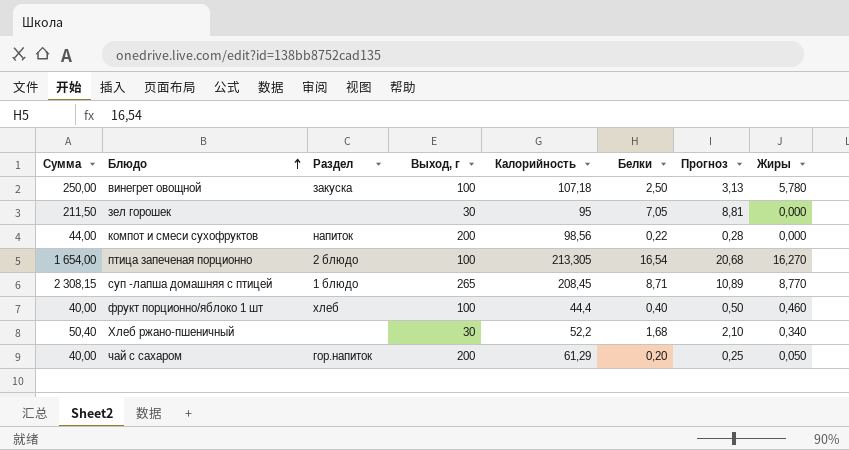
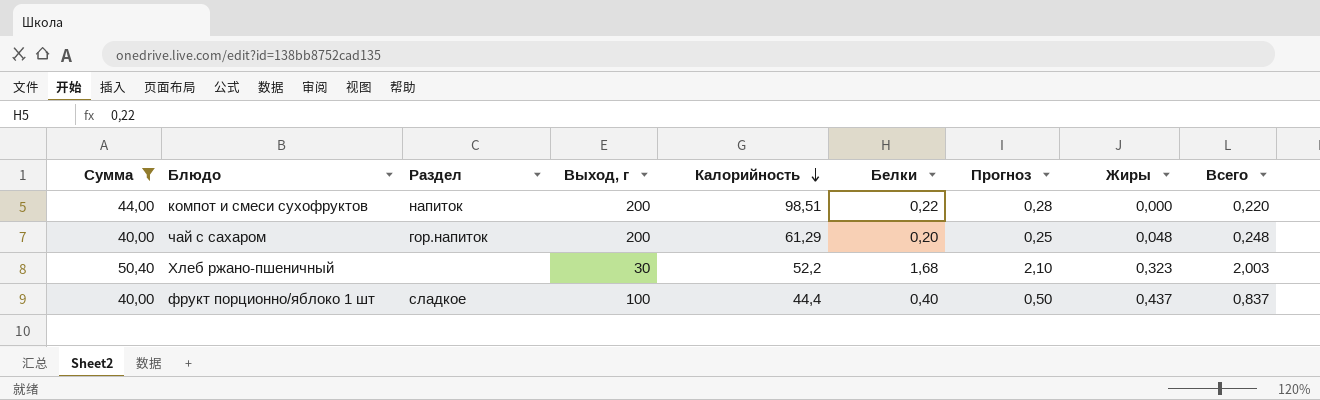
filter: none -> Сумма <= 50,40
row order: Блюдо ascending -> Калорийность descending
column Всего | formula: none -> [Белки] + [Жиры]
компот и смеси сухофруктов | Калорийность: 98,56 -> 98,51
чай с сахаром | Жиры: 0,050 -> 0,048
Хлеб ржано-пшеничный | Жиры: 0,340 -> 0,323
фрукт порционно/яблоко 1 шт | Раздел: хлеб -> сладкое
фрукт порционно/яблоко 1 шт | Жиры: 0,460 -> 0,437

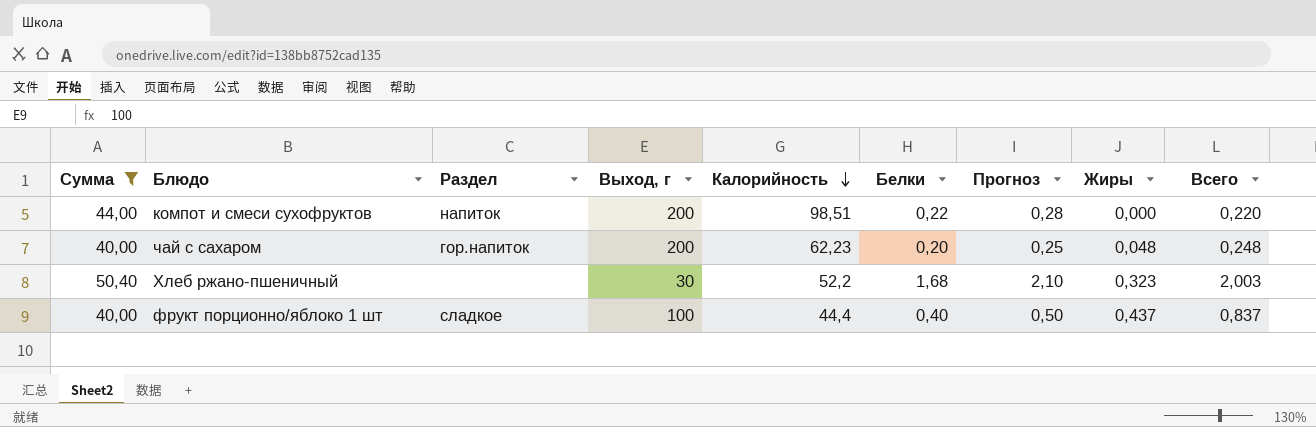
чай с сахаром | Калорийность: 61,29 -> 62,23

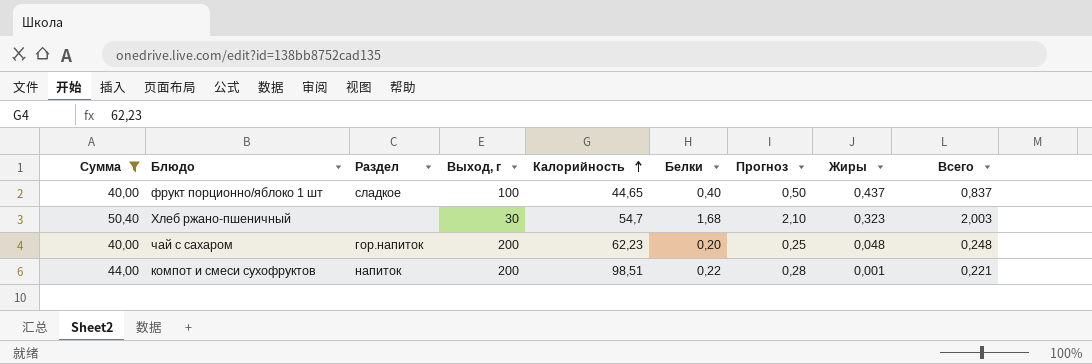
row order: Калорийность descending -> Калорийность ascending
фрукт порционно/яблоко 1 шт | Калорийность: 44,4 -> 44,65
Хлеб ржано-пшеничный | Калорийность: 52,2 -> 54,7
компот и смеси сухофруктов | Жиры: 0,000 -> 0,001
компот и смеси сухофруктов | Всего: 0,220 -> 0,221

